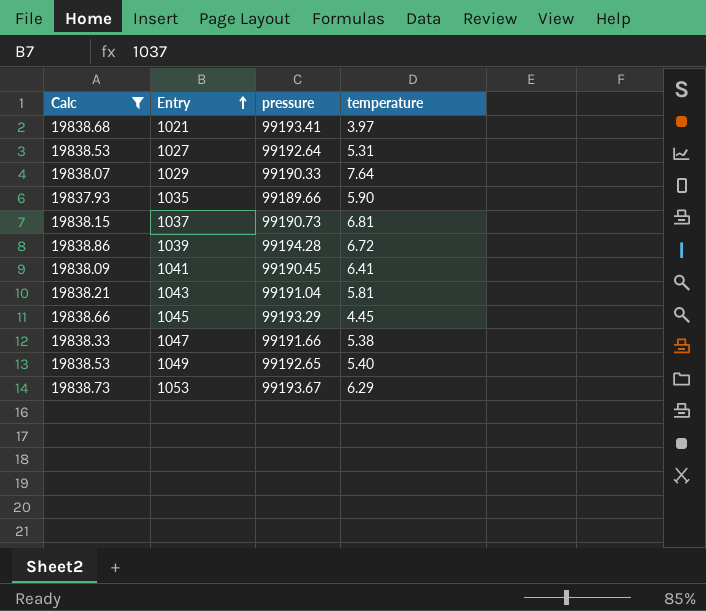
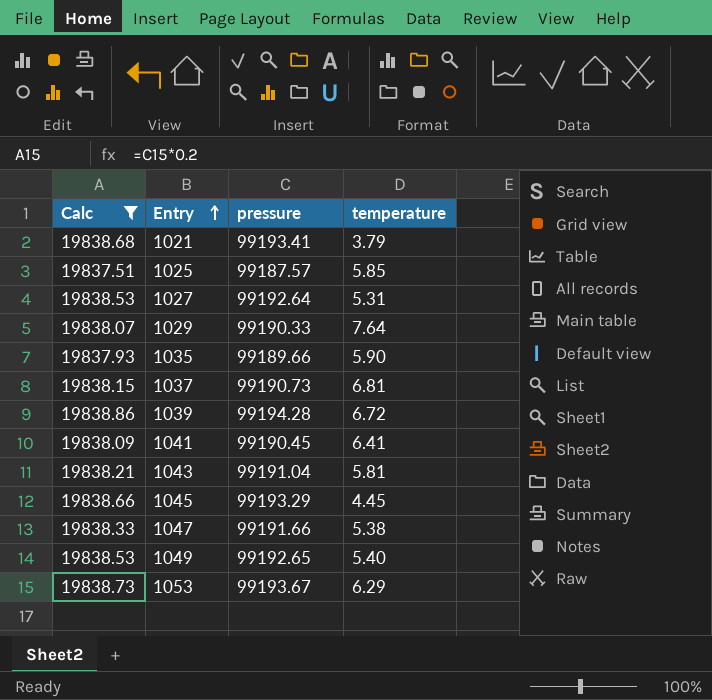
1021 | temperature: 3.97 -> 3.79
row 1025: none -> 19837.51 | 99187.57 | 5.85

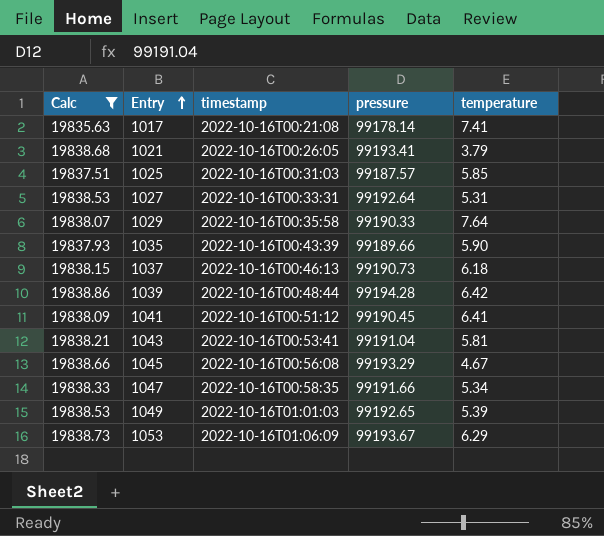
column timestamp | position: none -> 3
row 1017: none -> 19835.63 | 2022-10-16T00:21:08 | 99178.14 | 7.41
1037 | temperature: 6.81 -> 6.18
1039 | temperature: 6.72 -> 6.42
1045 | temperature: 4.45 -> 4.67
1047 | temperature: 5.38 -> 5.34
1049 | temperature: 5.40 -> 5.39

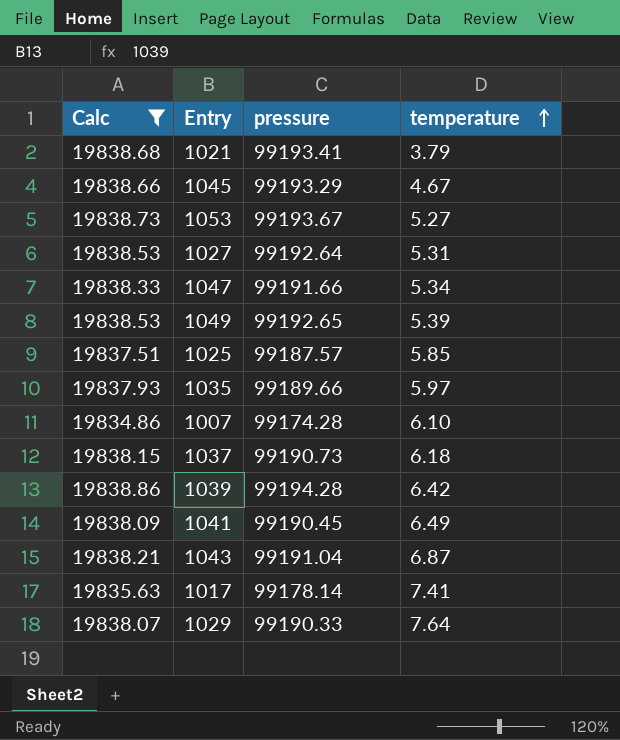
row order: Entry ascending -> temperature ascending
column timestamp | position: 3 -> none
1053 | temperature: 6.29 -> 5.27
1035 | temperature: 5.90 -> 5.97
row 1007: none -> 19834.86 | 99174.28 | 6.10
1041 | temperature: 6.41 -> 6.49
1043 | temperature: 5.81 -> 6.87

